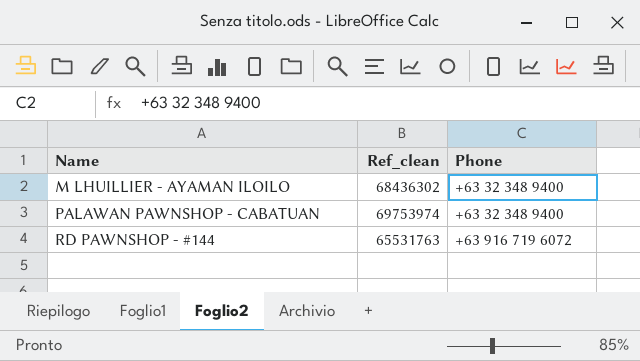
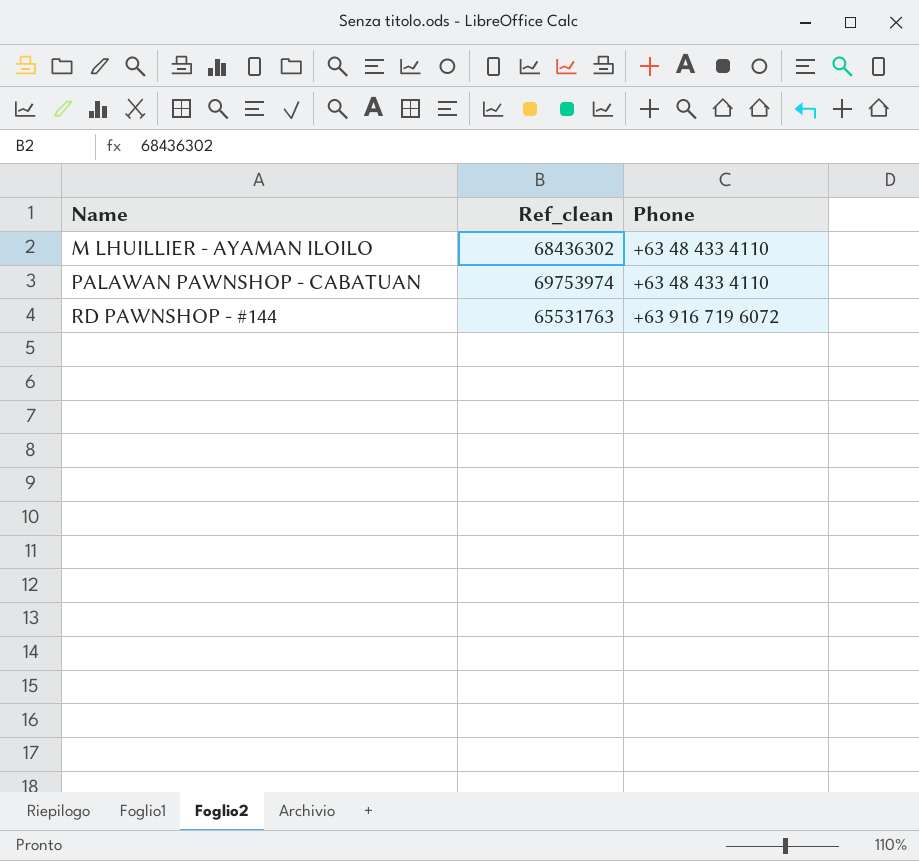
M LHUILLIER - AYAMAN ILOILO | Phone: +63 32 348 9400 -> +63 48 433 4110
PALAWAN PAWNSHOP - CABATUAN | Phone: +63 32 348 9400 -> +63 48 433 4110

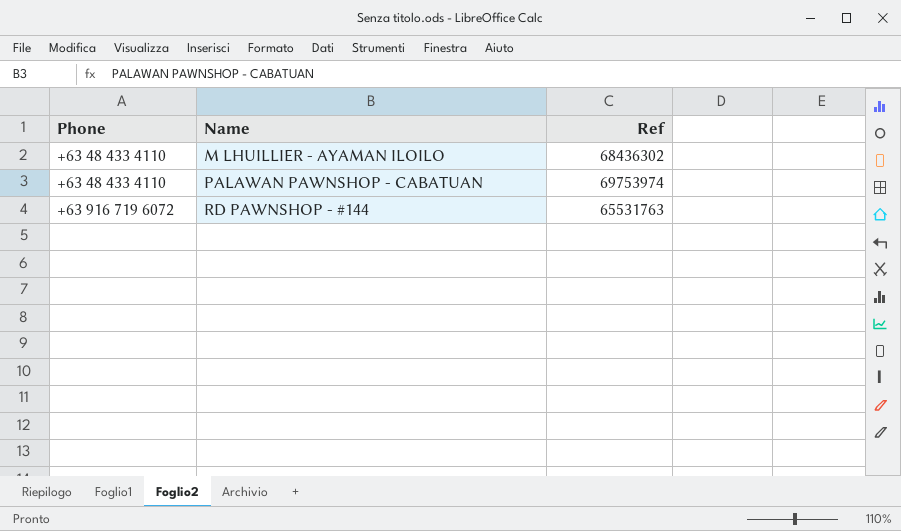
column Phone | position: 3 -> 1
column name: Ref_clean -> Ref

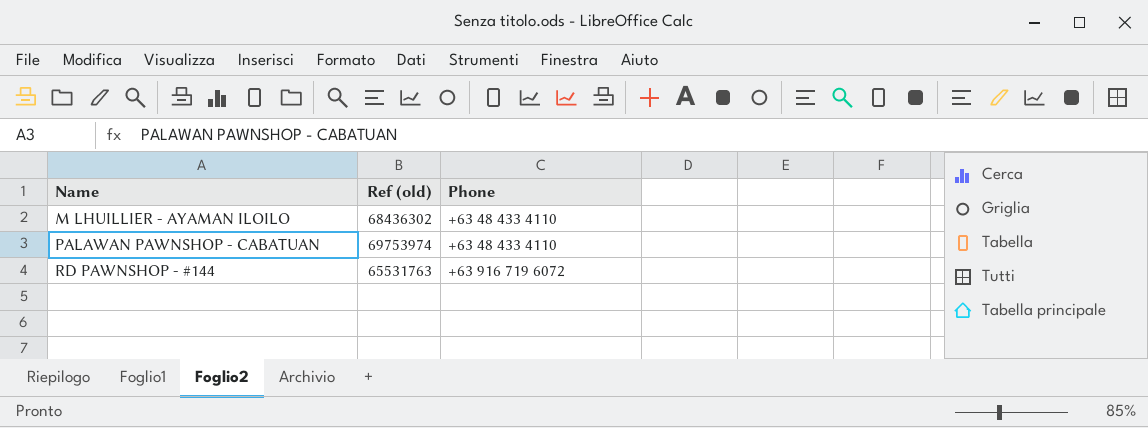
column name: Ref -> Ref (old)
column Phone | position: 1 -> 3

